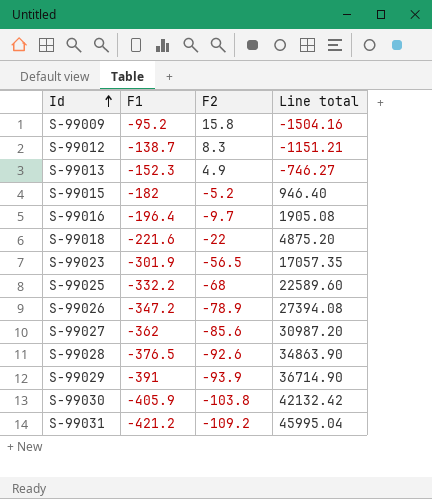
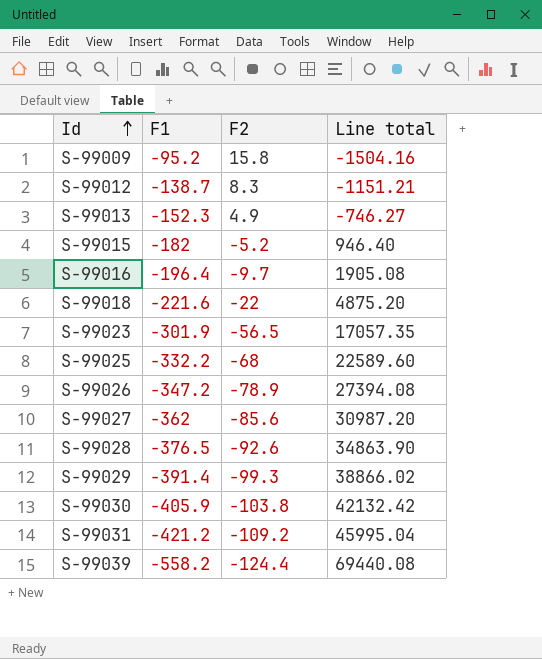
S-99029 | F1: -391 -> -391.4
S-99029 | F2: -93.9 -> -99.3
S-99029 | Line total: 36714.90 -> 38866.02
row S-99039: none -> -558.2 | -124.4 | 69440.08

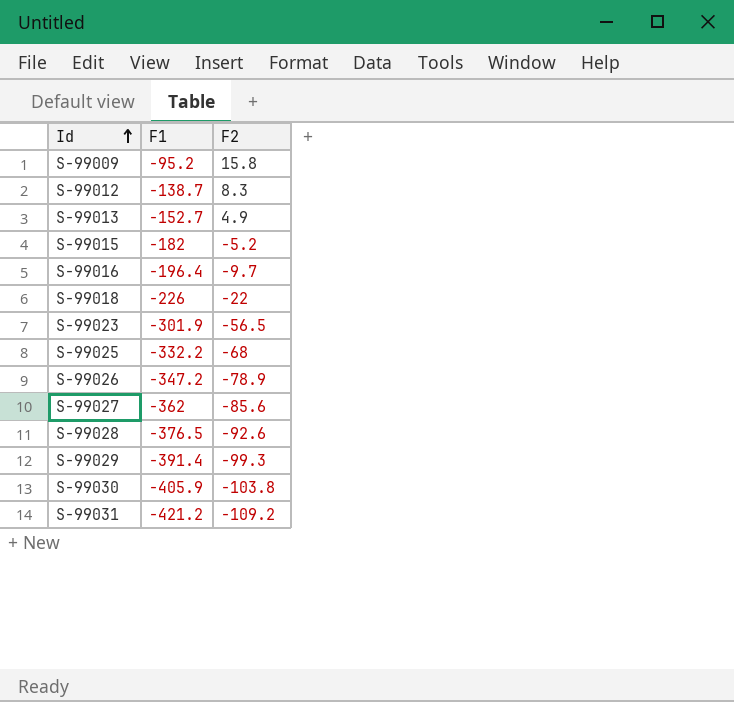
column Line total | formula: [F1] * [F2] -> none
row S-99039: -558.2 | -124.4 | 69440.08 -> none
S-99013 | F1: -152.3 -> -152.7
S-99018 | F1: -221.6 -> -226

